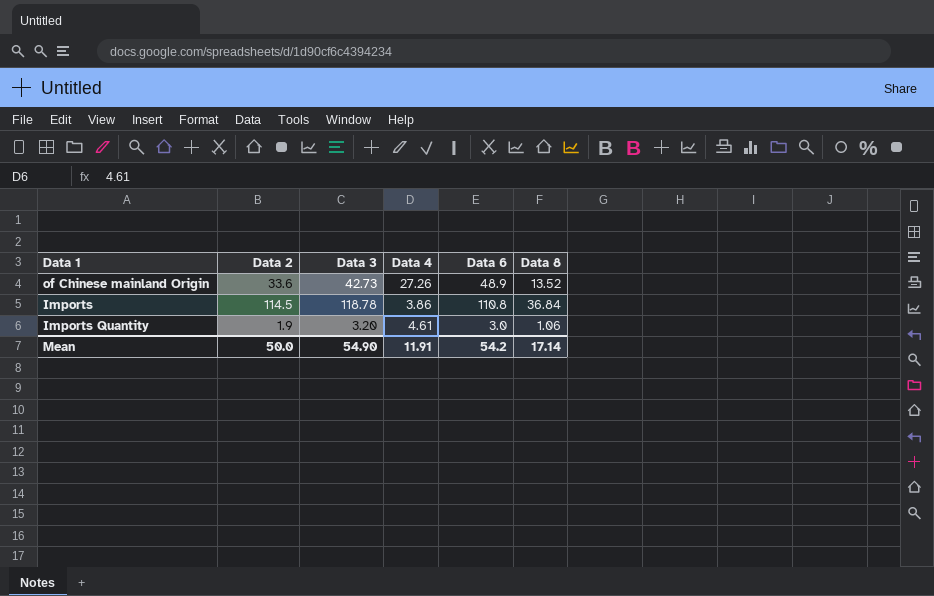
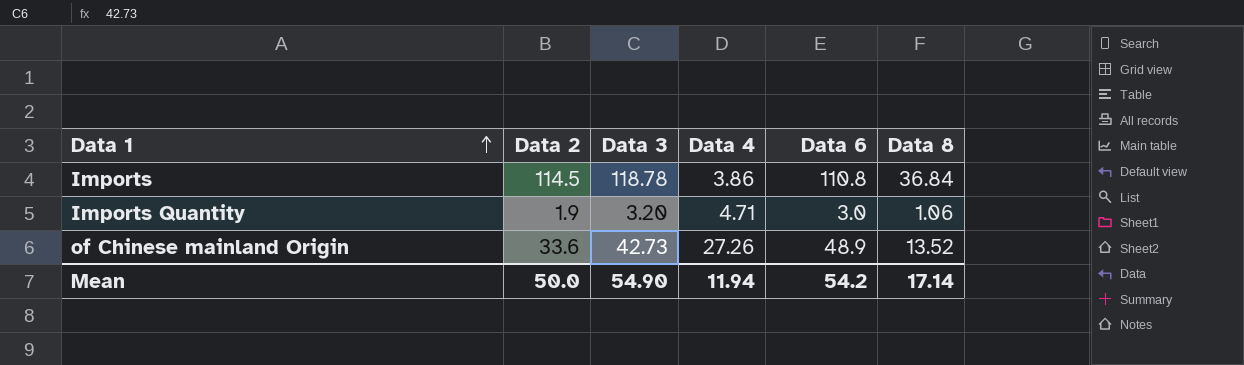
row order: none -> Data 1 ascending
Imports Quantity | Data 4: 4.61 -> 4.71
Mean | Data 4: 11.91 -> 11.94

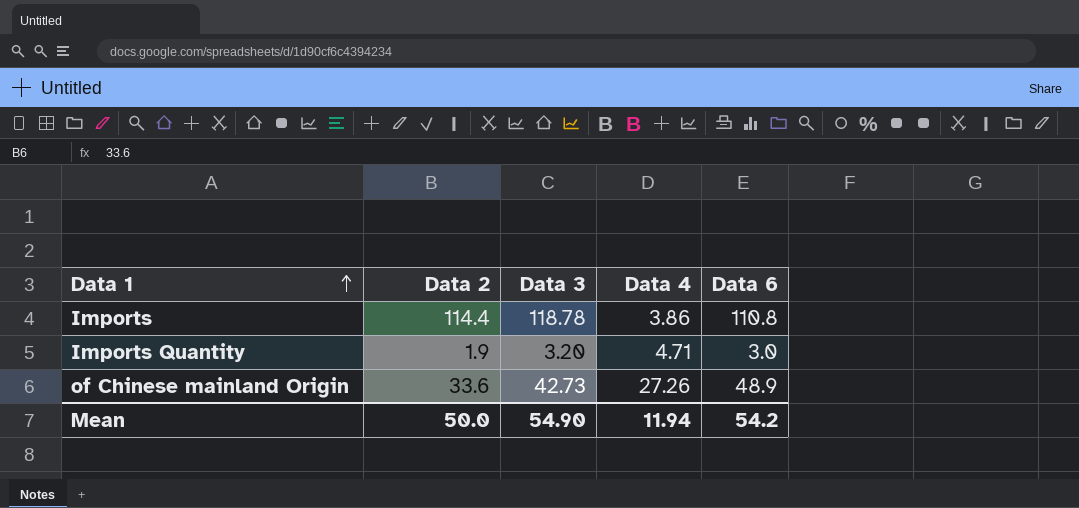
column Data 8 | position: 6 -> none
Imports | Data 2: 114.5 -> 114.4

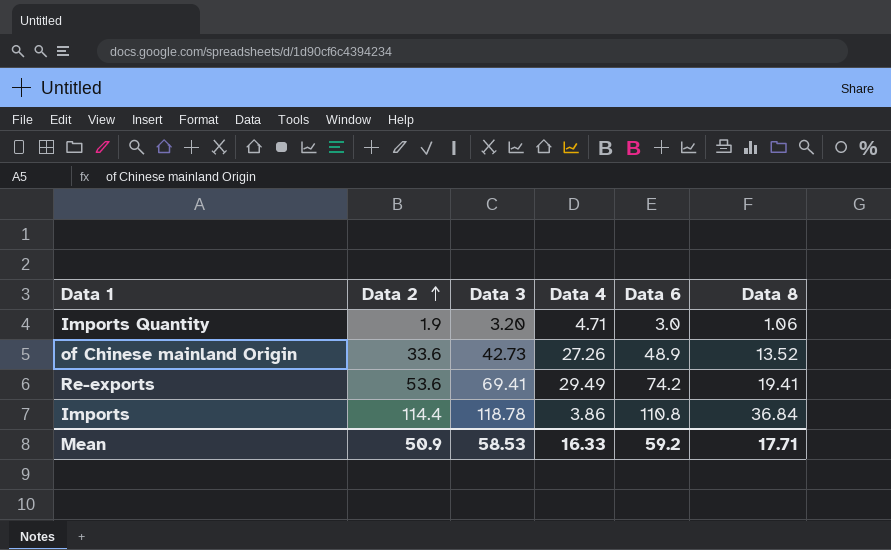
row order: Data 1 ascending -> Data 2 ascending
column Data 8 | position: none -> 6
row Re-exports: none -> 53.6 | 69.41 | 29.49 | 74.2 | 19.41
Mean | Data 2: 50.0 -> 50.9
Mean | Data 3: 54.90 -> 58.53
Mean | Data 4: 11.94 -> 16.33
Mean | Data 6: 54.2 -> 59.2

